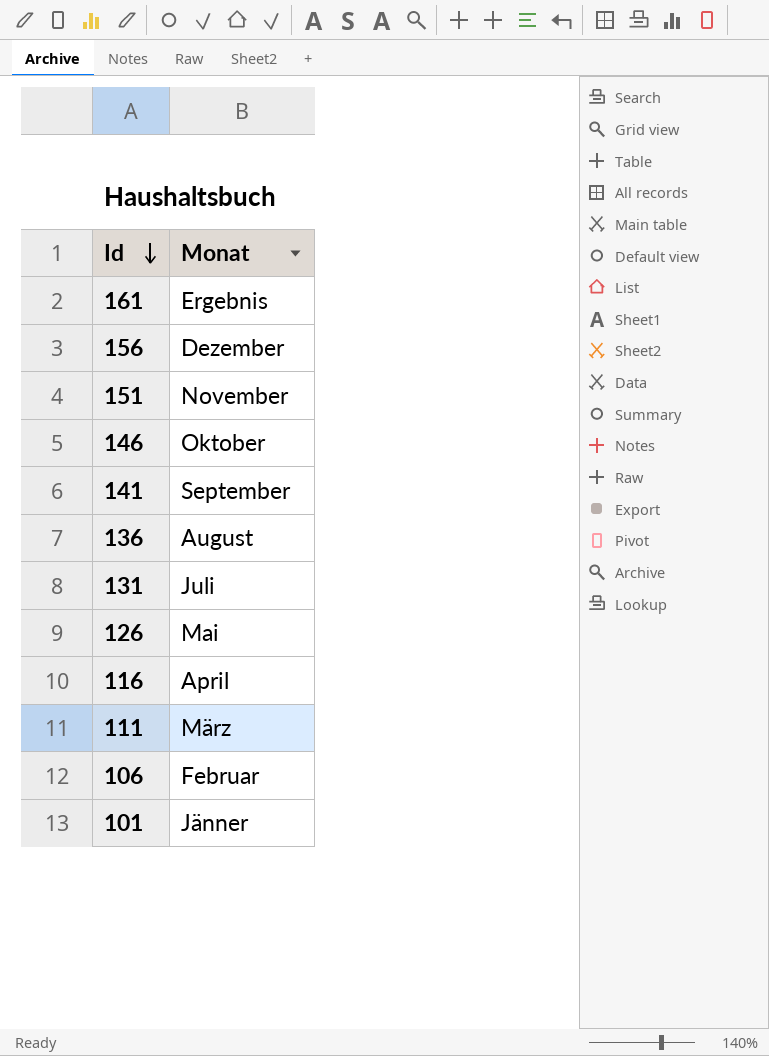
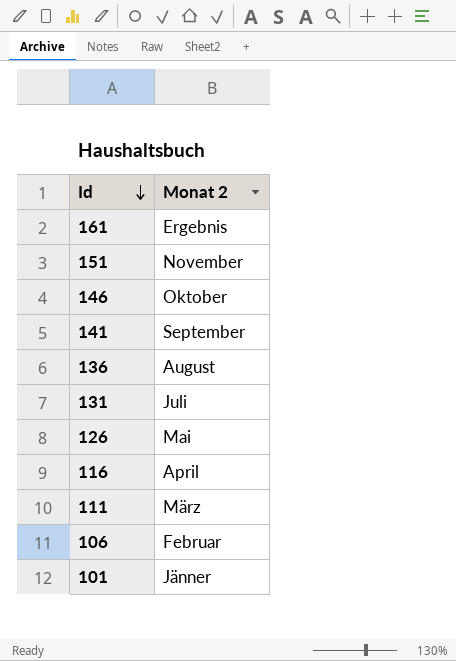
column name: Monat -> Monat 2
row 156: Dezember -> none

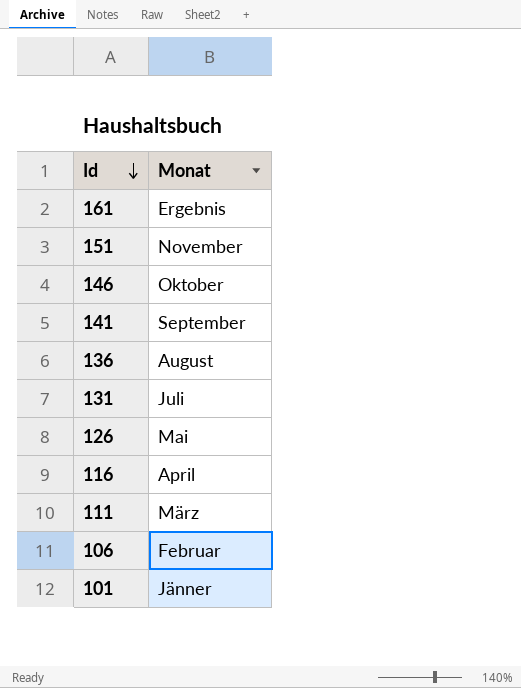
column name: Monat 2 -> Monat

